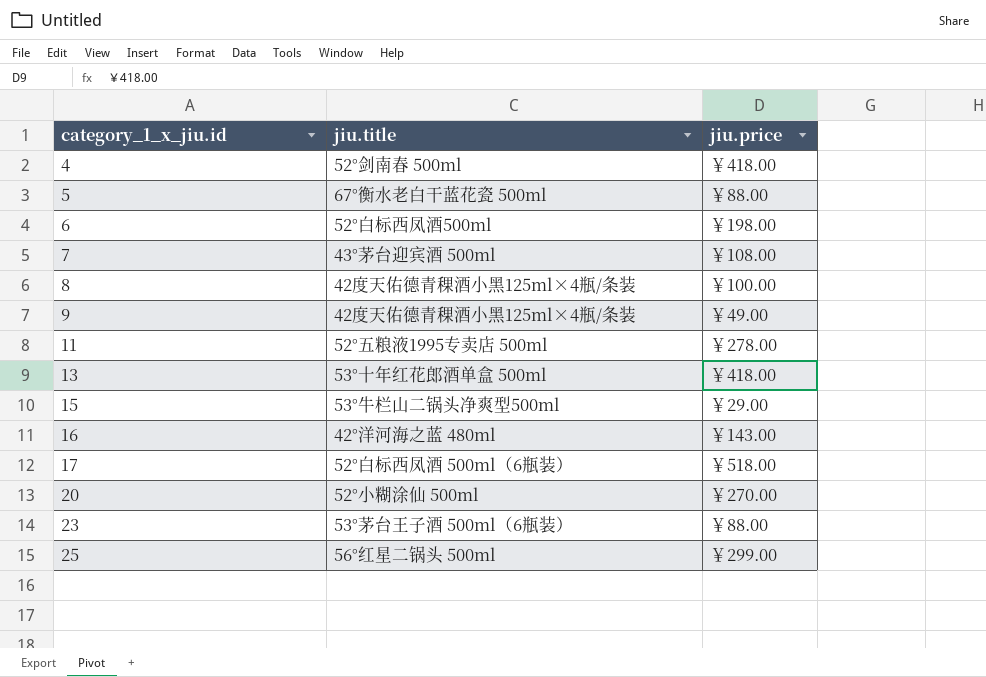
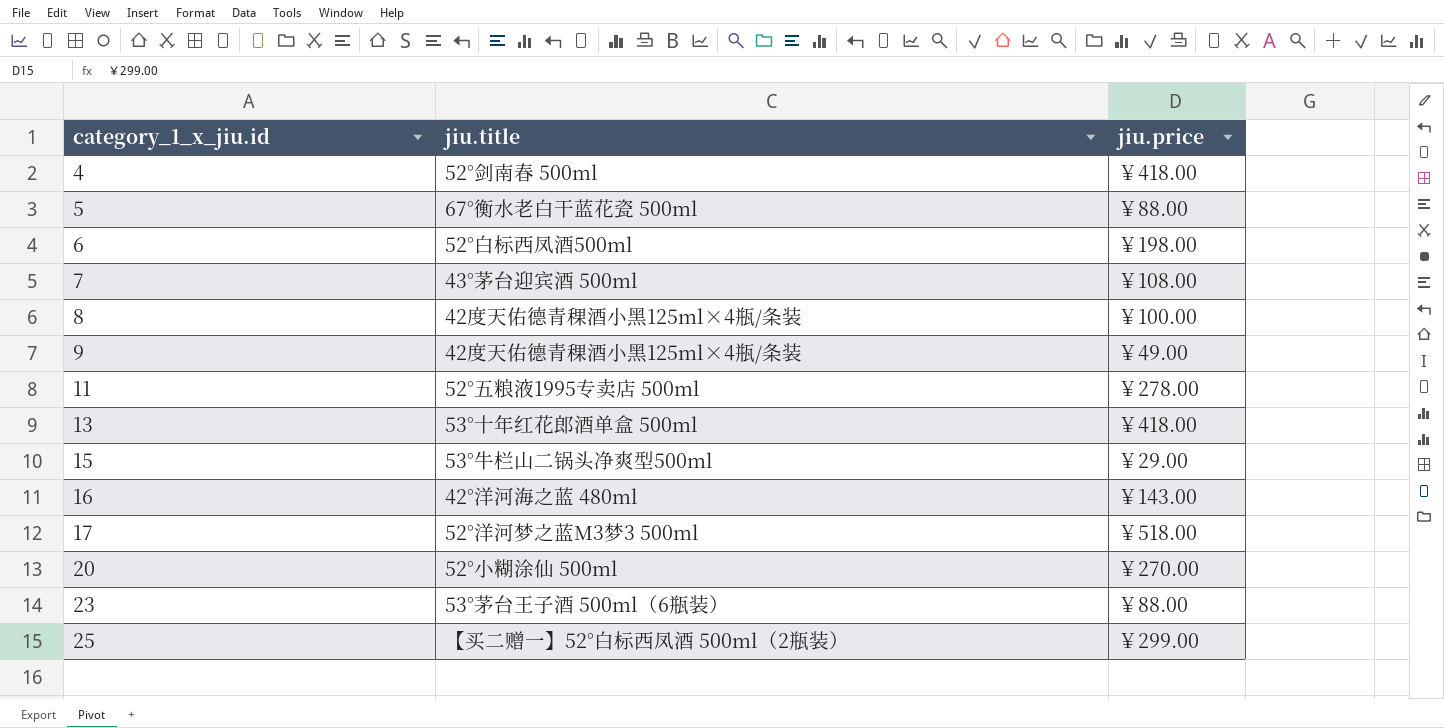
17 | jiu.title: 52°白标西凤酒 500ml（6瓶装） -> 52°洋河梦之蓝M3梦3 500ml
25 | jiu.title: 56°红星二锅头 500ml -> 【买二赠一】52°白标西凤酒 500ml（2瓶装）

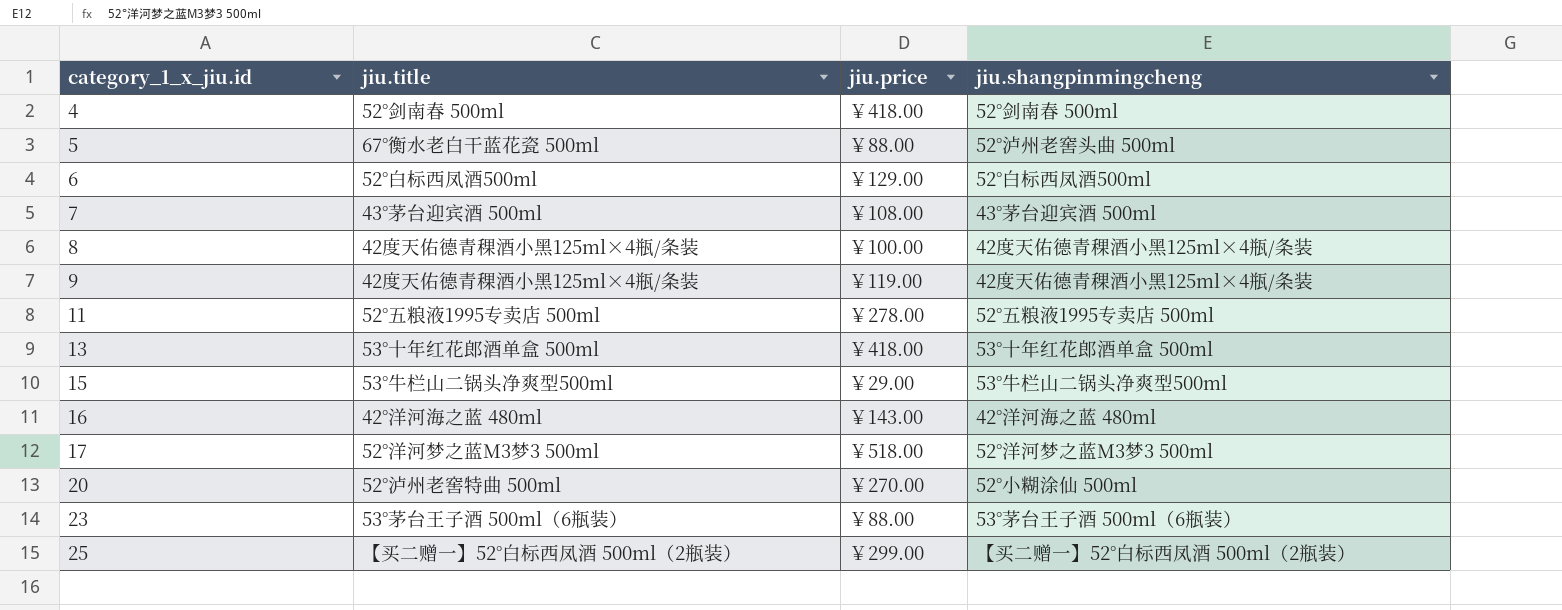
column jiu.shangpinmingcheng | position: none -> 4
6 | jiu.price: ￥198.00 -> ￥129.00
9 | jiu.price: ￥49.00 -> ￥119.00
20 | jiu.title: 52°小糊涂仙 500ml -> 52°泸州老窖特曲 500ml

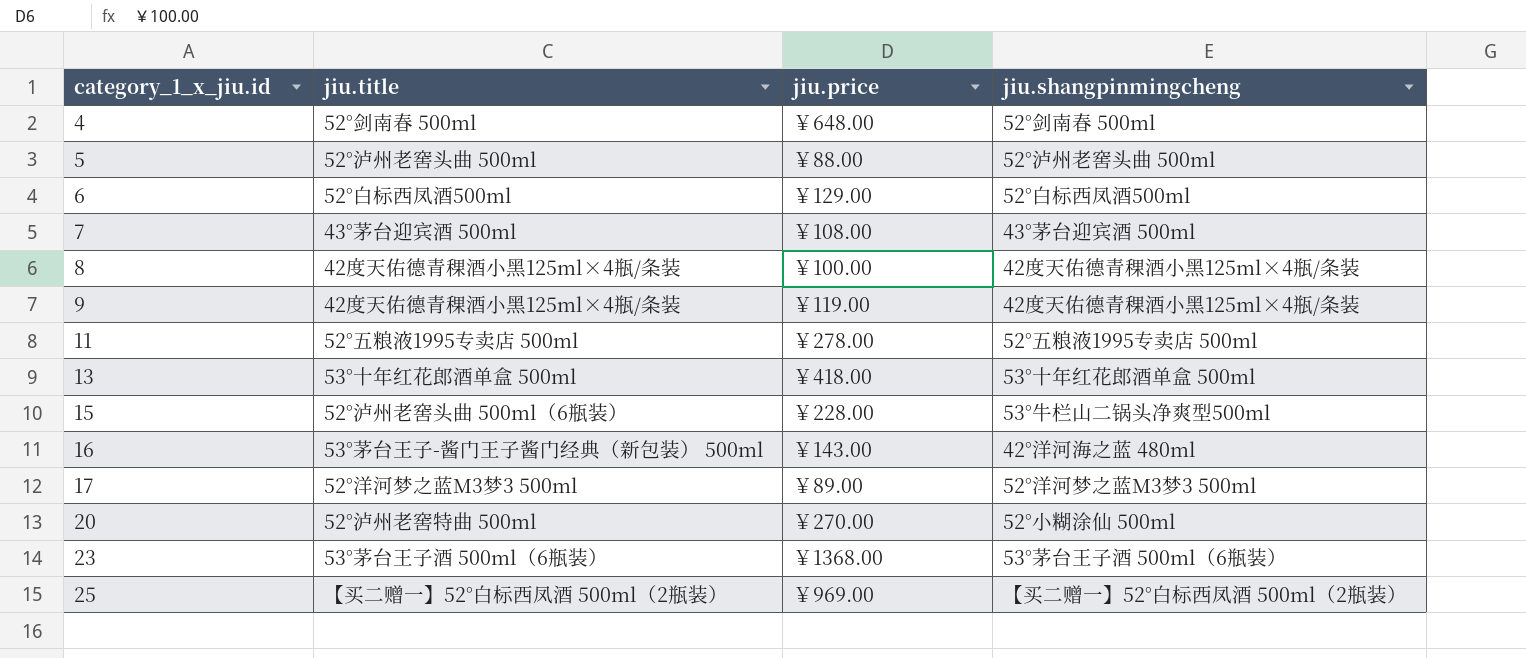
4 | jiu.price: ￥418.00 -> ￥648.00
5 | jiu.title: 67°衡水老白干蓝花瓷 500ml -> 52°泸州老窖头曲 500ml
15 | jiu.title: 53°牛栏山二锅头净爽型500ml -> 52°泸州老窖头曲 500ml（6瓶装）
15 | jiu.price: ￥29.00 -> ￥228.00
16 | jiu.title: 42°洋河海之蓝 480ml -> 53°茅台王子-酱门王子酱门经典（新包装） 500ml
17 | jiu.price: ￥518.00 -> ￥89.00
23 | jiu.price: ￥88.00 -> ￥1368.00
25 | jiu.price: ￥299.00 -> ￥969.00

